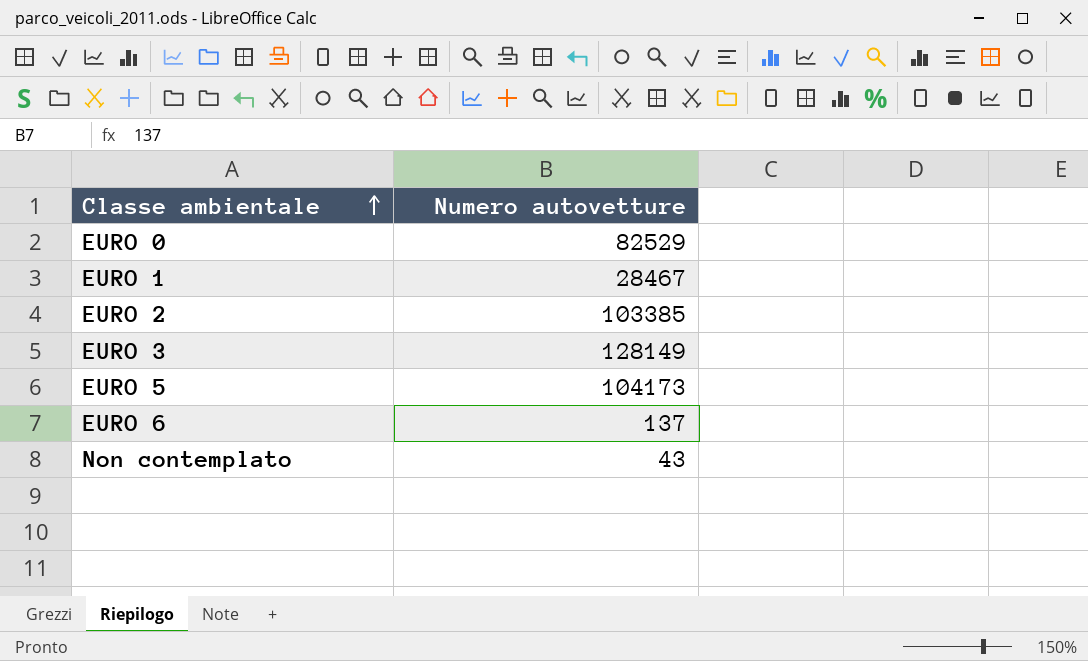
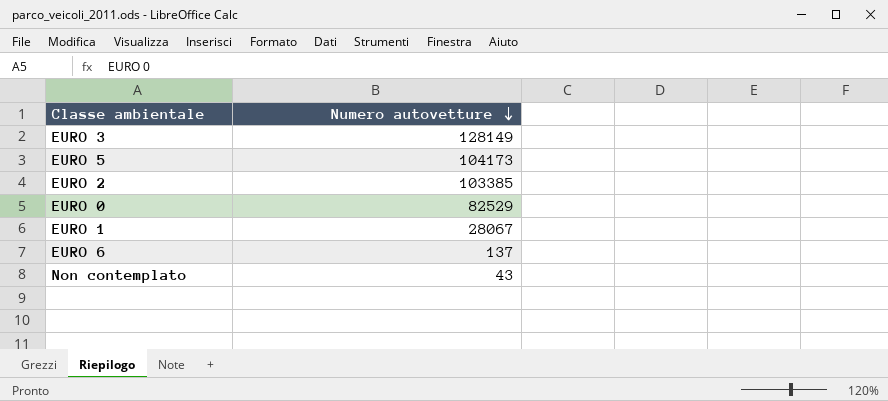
row order: Classe ambientale ascending -> Numero autovetture descending
EURO 1 | Numero autovetture: 28467 -> 28067

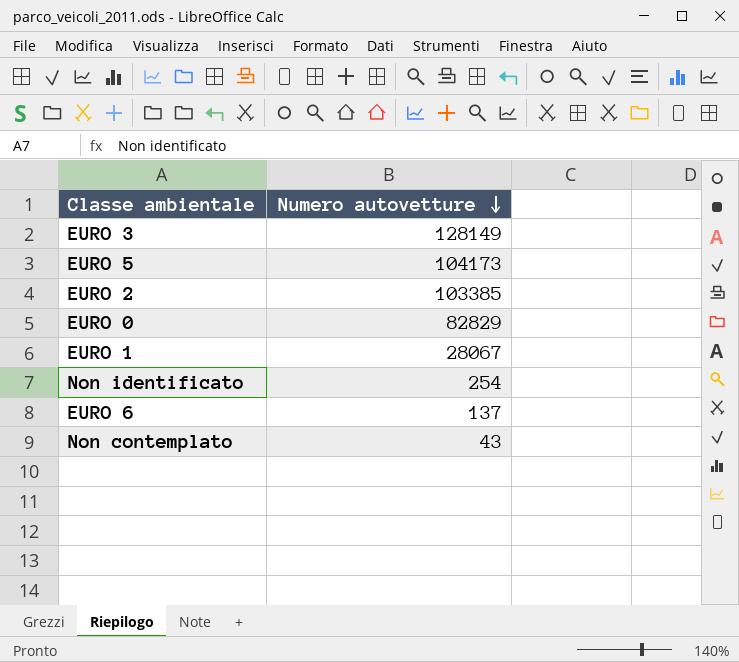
EURO 0 | Numero autovetture: 82529 -> 82829
row Non identificato: none -> 254

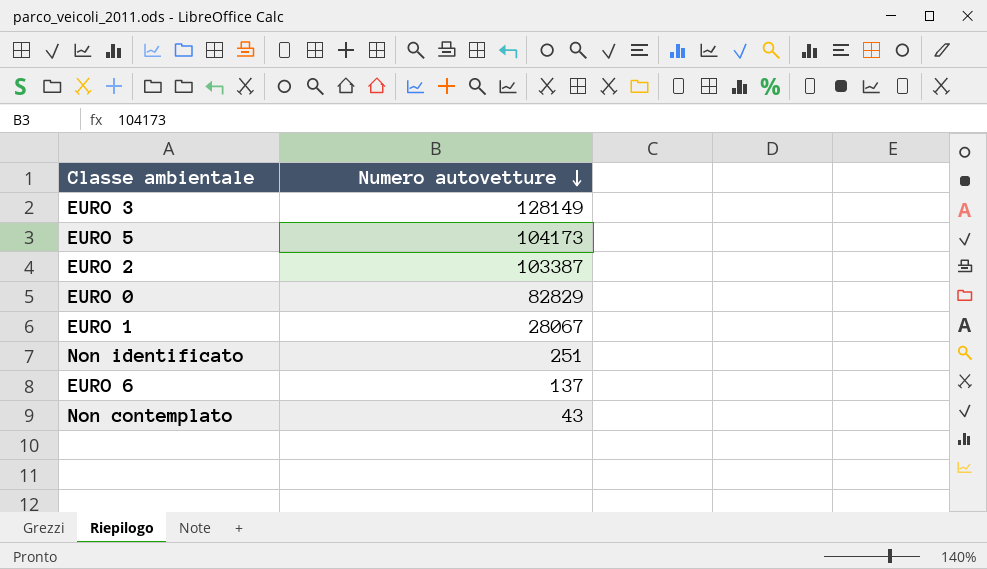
EURO 2 | Numero autovetture: 103385 -> 103387
Non identificato | Numero autovetture: 254 -> 251

